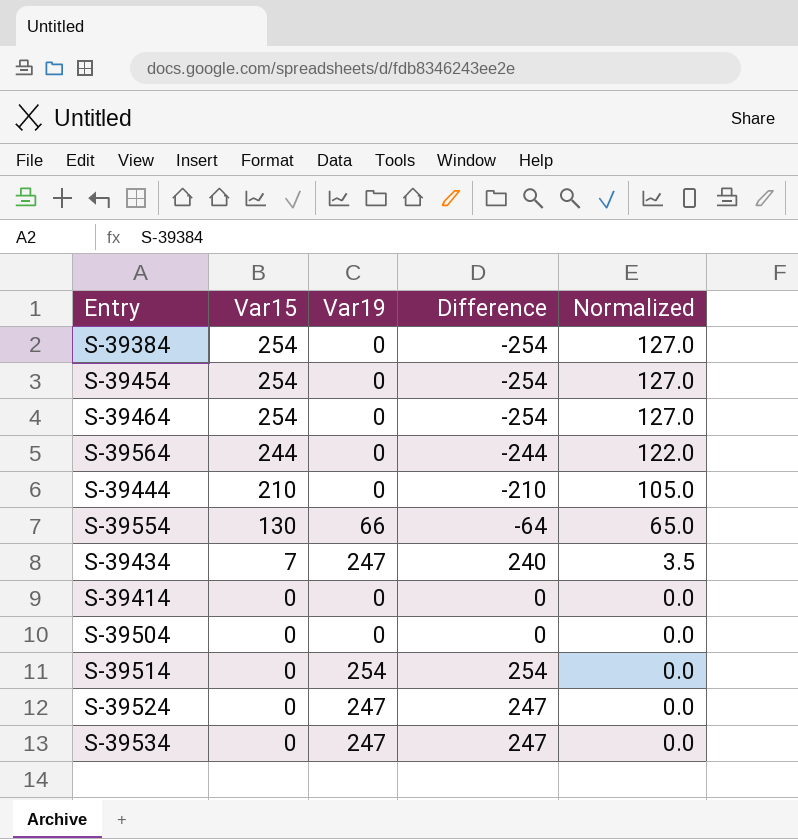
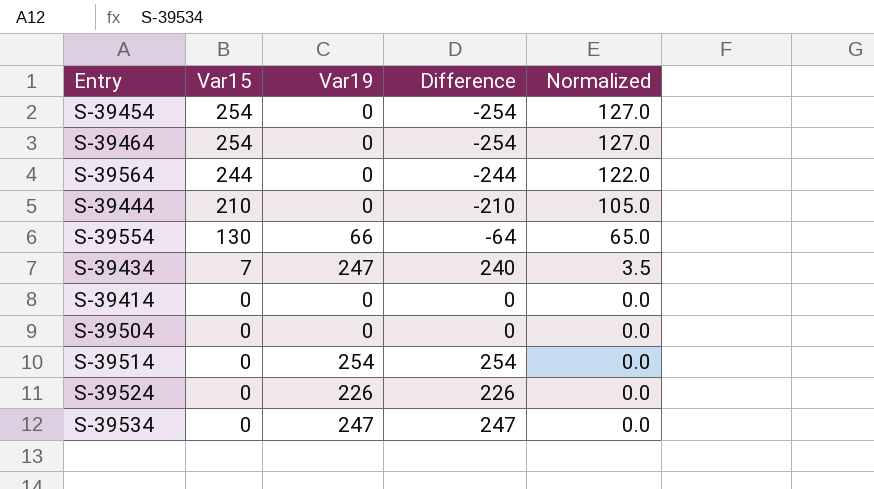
row S-39384: 254 | 0 | -254 | 127.0 -> none
S-39524 | Var19: 247 -> 226
S-39524 | Difference: 247 -> 226

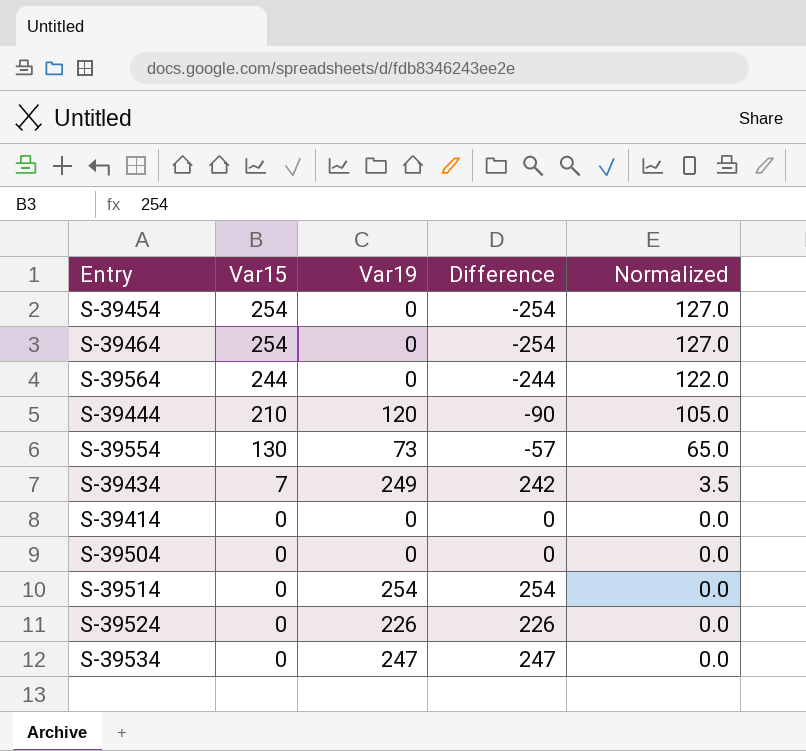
S-39444 | Var19: 0 -> 120
S-39444 | Difference: -210 -> -90
S-39554 | Var19: 66 -> 73
S-39554 | Difference: -64 -> -57
S-39434 | Var19: 247 -> 249
S-39434 | Difference: 240 -> 242

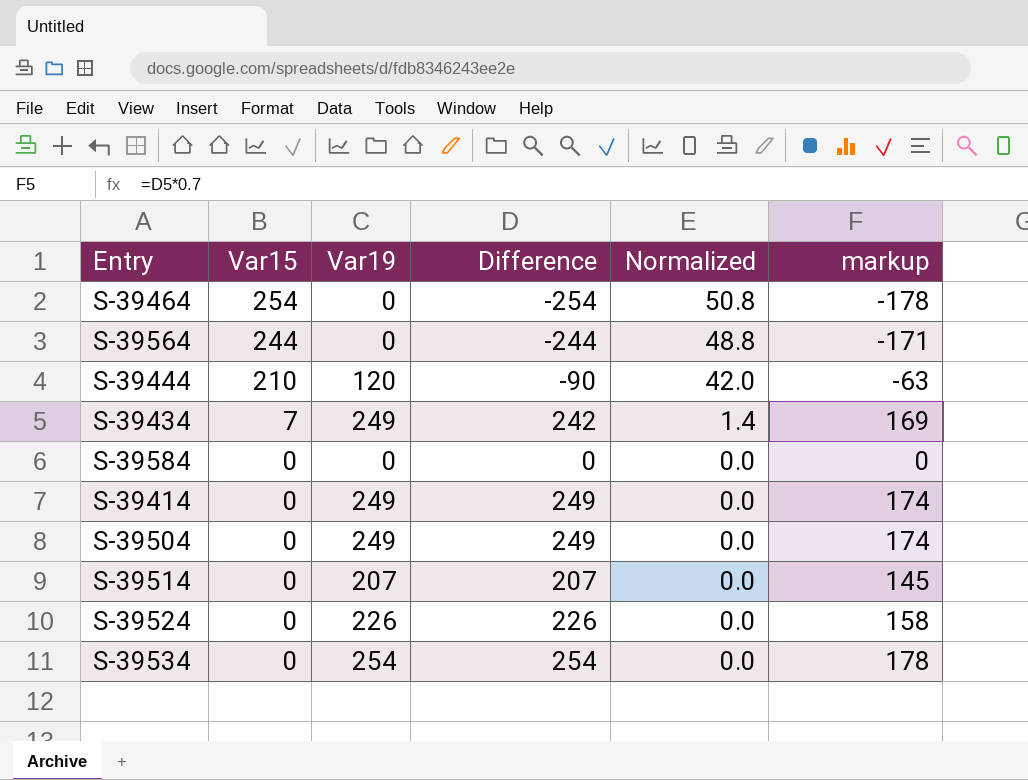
column Normalized | formula: [Var15] * 0.5 -> [Var15] * 0.2
column markup | formula: none -> [Difference] * 0.7
row S-39454: 254 | 0 | -254 | 127.0 -> none
row S-39554: 130 | 73 | -57 | 65.0 -> none
row S-39584: none -> 0 | 0 | 0 | 0.0 | 0
S-39414 | Var19: 0 -> 249
S-39414 | Difference: 0 -> 249
S-39504 | Var19: 0 -> 249
S-39504 | Difference: 0 -> 249
S-39514 | Var19: 254 -> 207
S-39514 | Difference: 254 -> 207
S-39534 | Var19: 247 -> 254
S-39534 | Difference: 247 -> 254

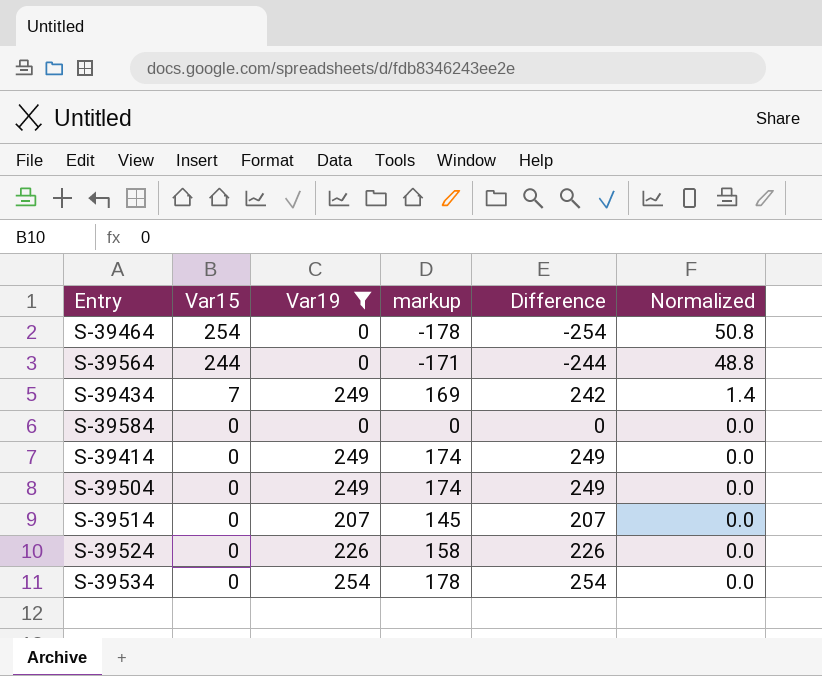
filter: none -> Var19 != 120
column markup | position: 6 -> 4

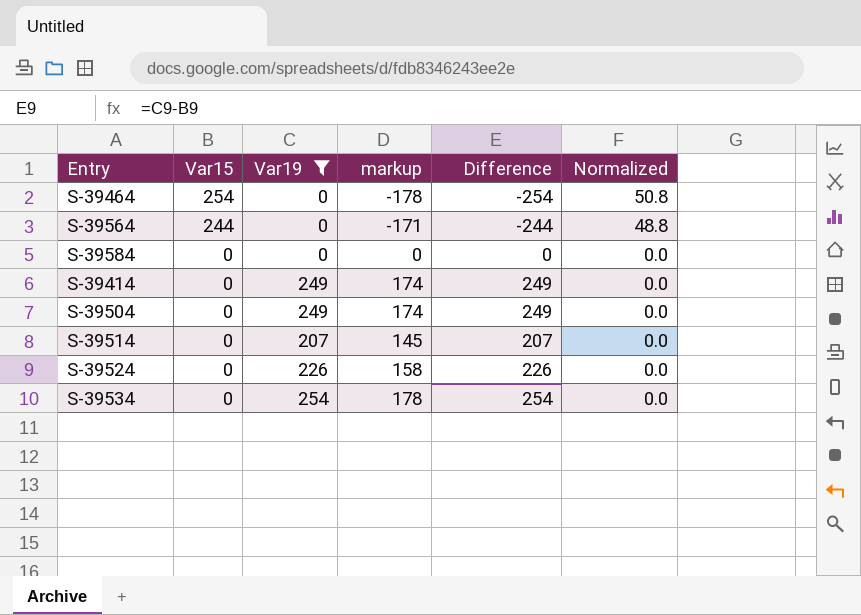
row S-39434: 7 | 249 | 169 | 242 | 1.4 -> none

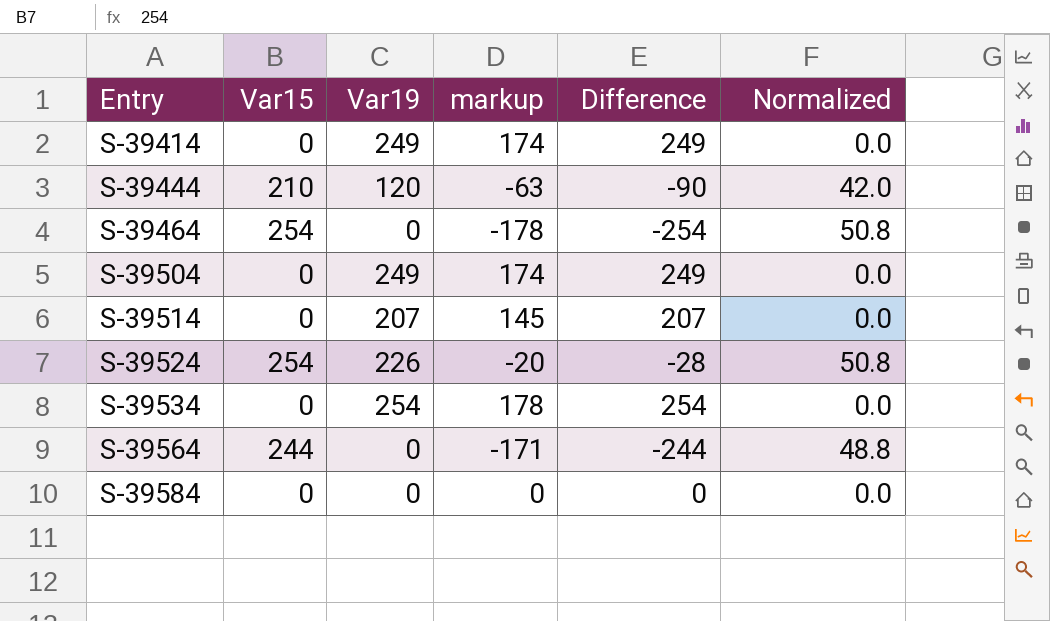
filter: Var19 != 120 -> none
row order: Var15 descending -> Entry ascending
S-39524 | Var15: 0 -> 254
S-39524 | markup: 158 -> -20
S-39524 | Difference: 226 -> -28
S-39524 | Normalized: 0.0 -> 50.8

